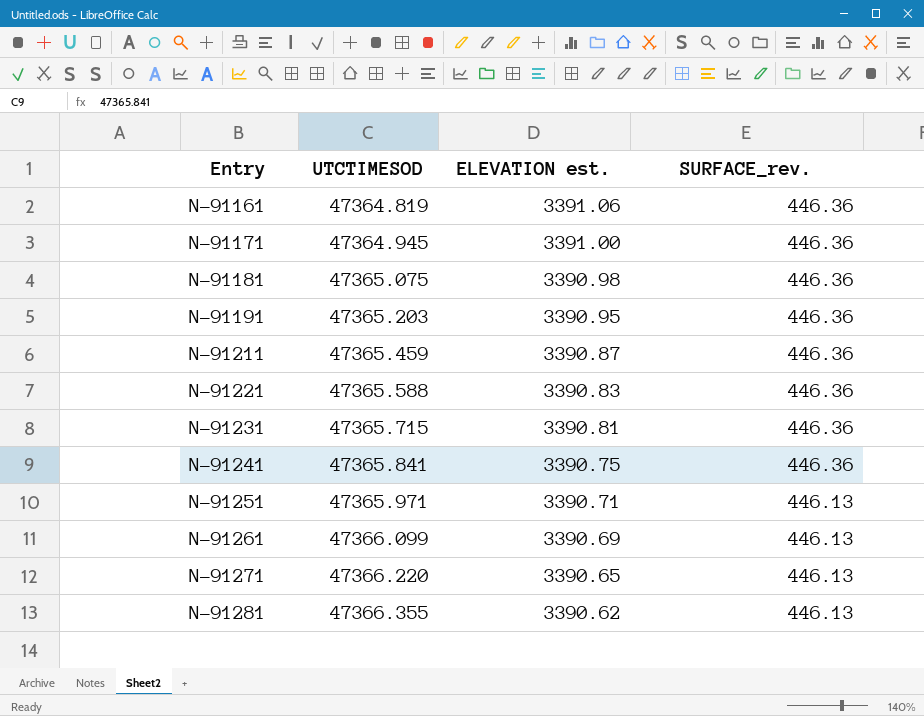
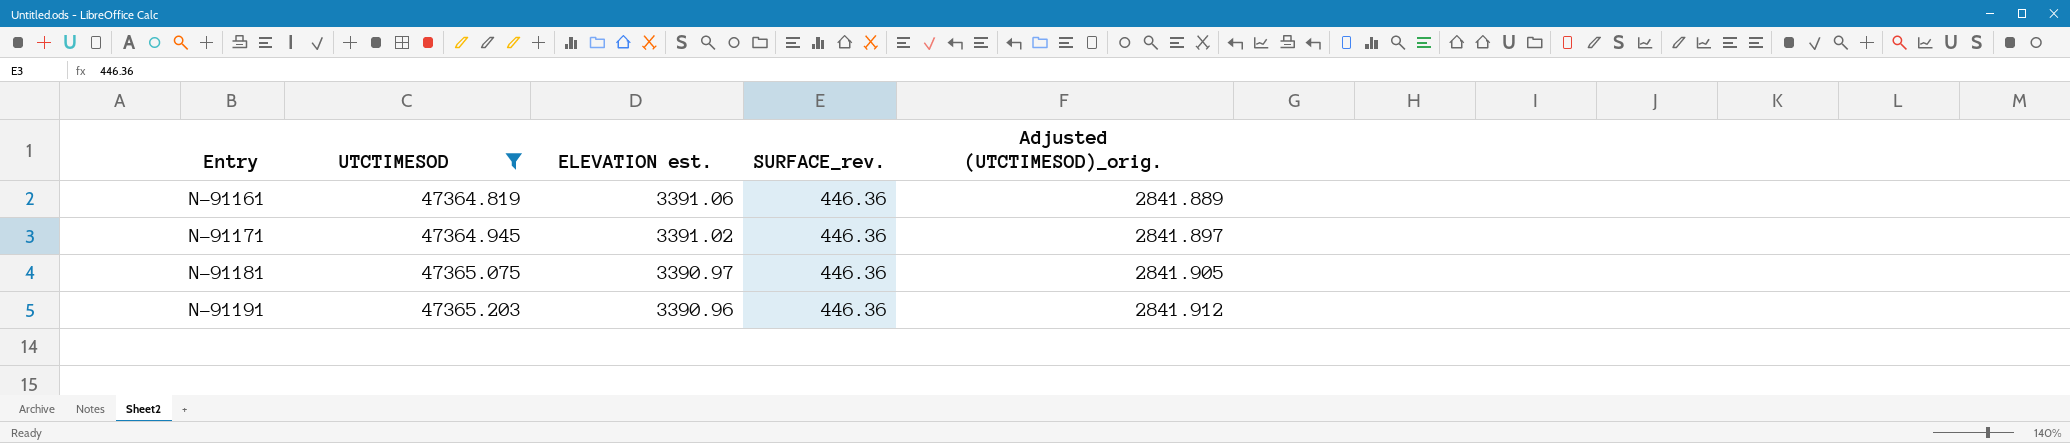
filter: none -> UTCTIMESOD <= 47365.203
column Adjusted (UTCTIMESOD)_orig. | formula: none -> [UTCTIMESOD] * 0.06
N-91171 | ELEVATION est.: 3391.00 -> 3391.02
N-91181 | ELEVATION est.: 3390.98 -> 3390.97
N-91191 | ELEVATION est.: 3390.95 -> 3390.96

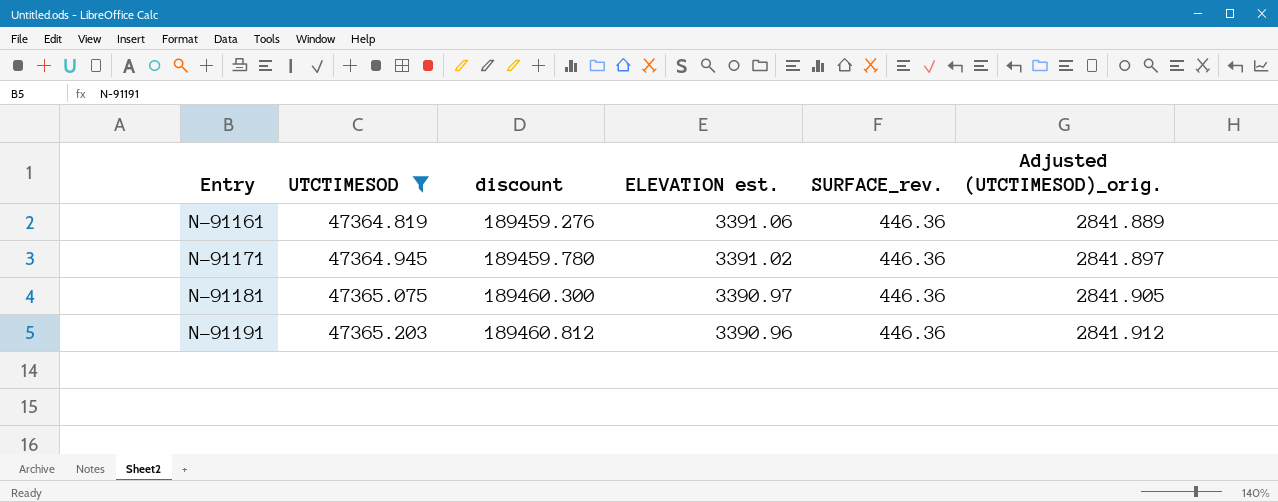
column discount | formula: none -> [UTCTIMESOD] * 4

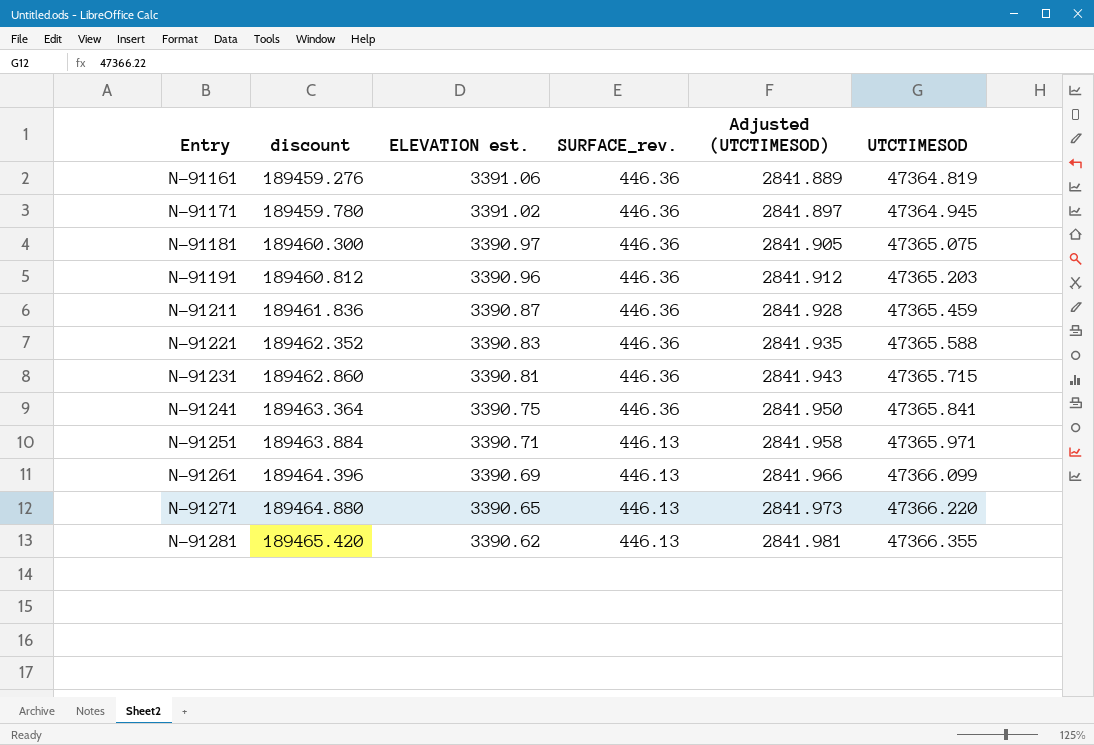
filter: UTCTIMESOD <= 47365.203 -> none
column name: Adjusted (UTCTIMESOD)_orig. -> Adjusted (UTCTIMESOD)
column UTCTIMESOD | position: 2 -> 6

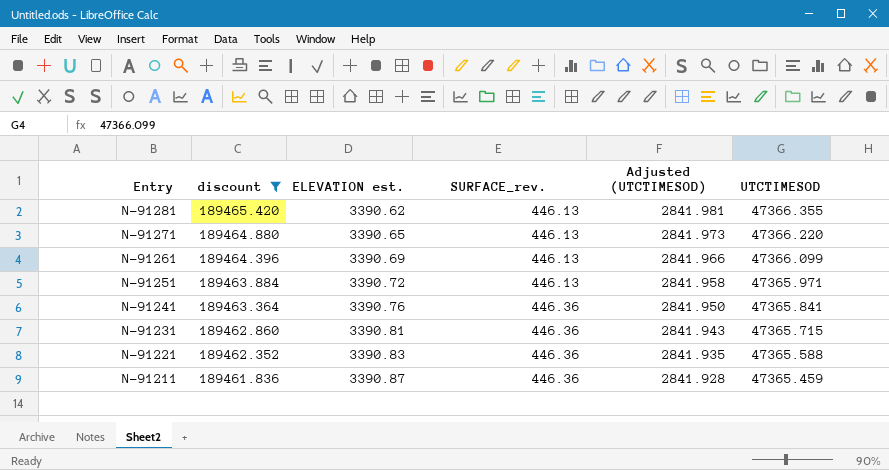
filter: none -> discount >= 189461.836
row order: Entry ascending -> Entry descending
N-91251 | ELEVATION est.: 3390.71 -> 3390.72
N-91241 | ELEVATION est.: 3390.75 -> 3390.76

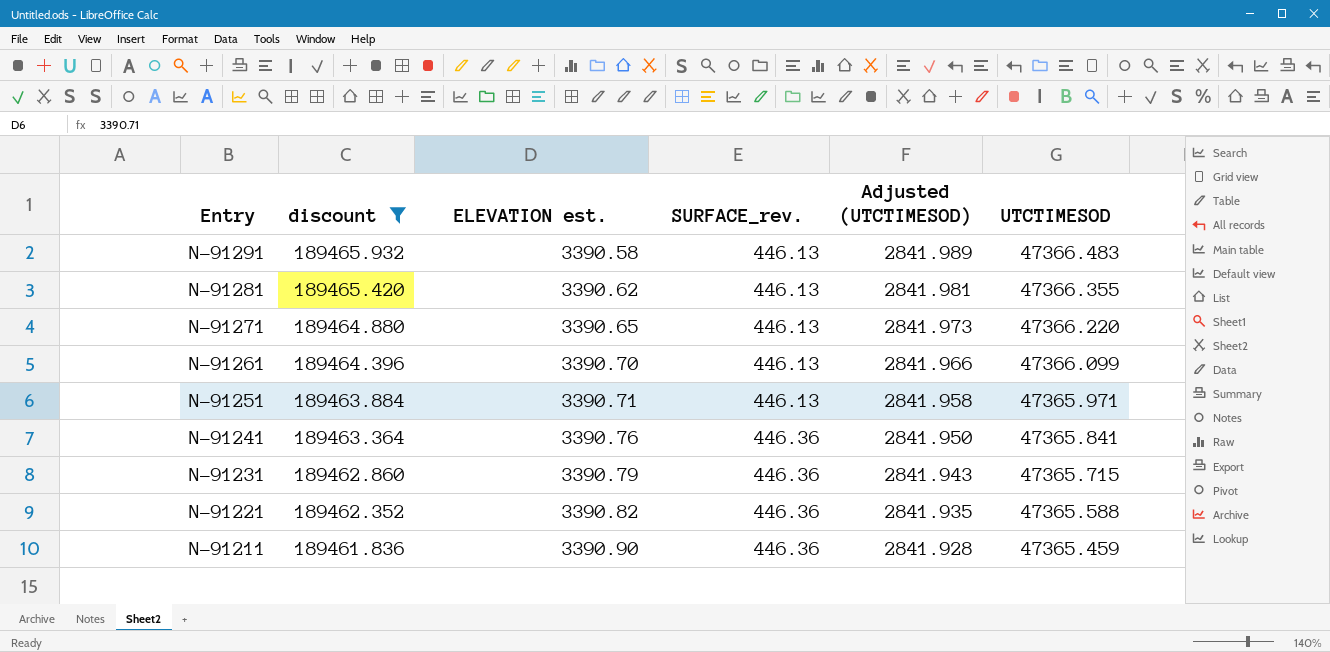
row N-91291: none -> 189465.932 | 3390.58 | 446.13 | 2841.989 | 47366.483
N-91261 | ELEVATION est.: 3390.69 -> 3390.70
N-91251 | ELEVATION est.: 3390.72 -> 3390.71
N-91231 | ELEVATION est.: 3390.81 -> 3390.79
N-91221 | ELEVATION est.: 3390.83 -> 3390.82
N-91211 | ELEVATION est.: 3390.87 -> 3390.90

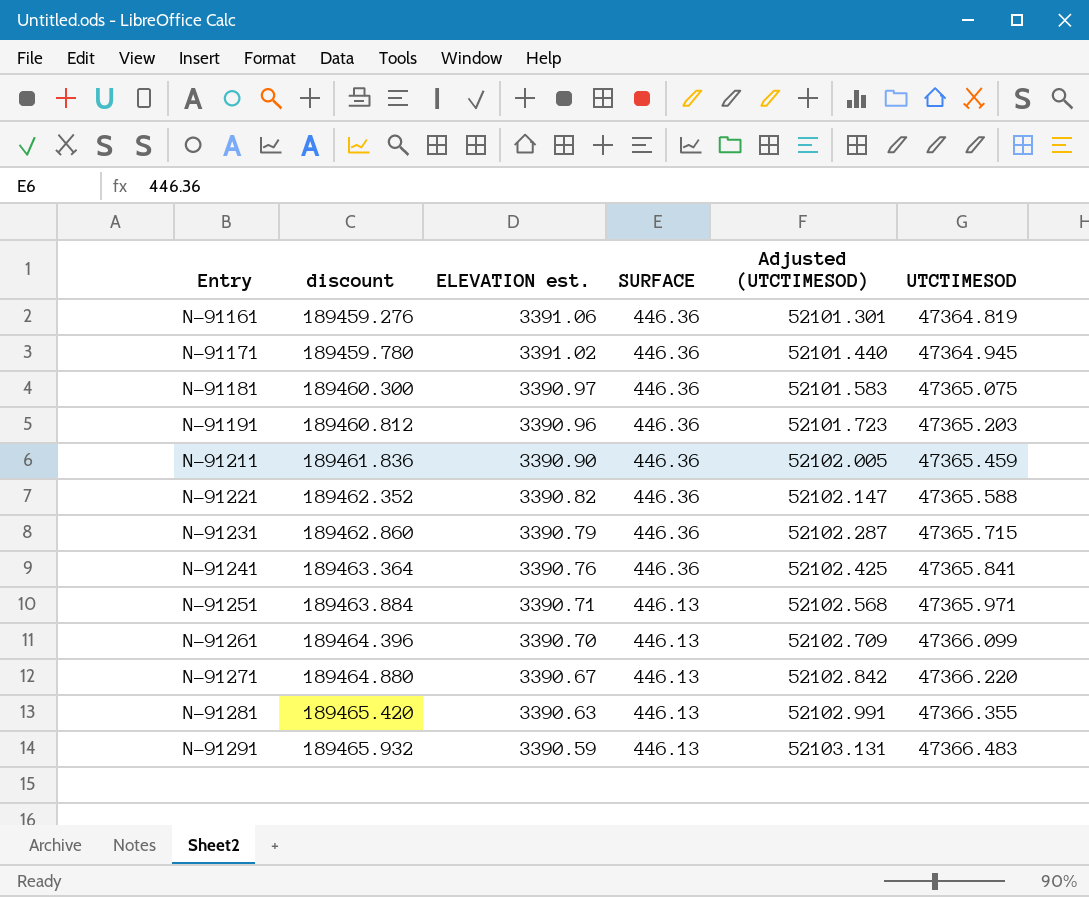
filter: discount >= 189461.836 -> none
row order: Entry descending -> Entry ascending
column name: SURFACE_rev. -> SURFACE
column Adjusted (UTCTIMESOD) | formula: [UTCTIMESOD] * 0.06 -> [UTCTIMESOD] * 1.1
N-91271 | ELEVATION est.: 3390.65 -> 3390.67
N-91281 | ELEVATION est.: 3390.62 -> 3390.63
N-91291 | ELEVATION est.: 3390.58 -> 3390.59

